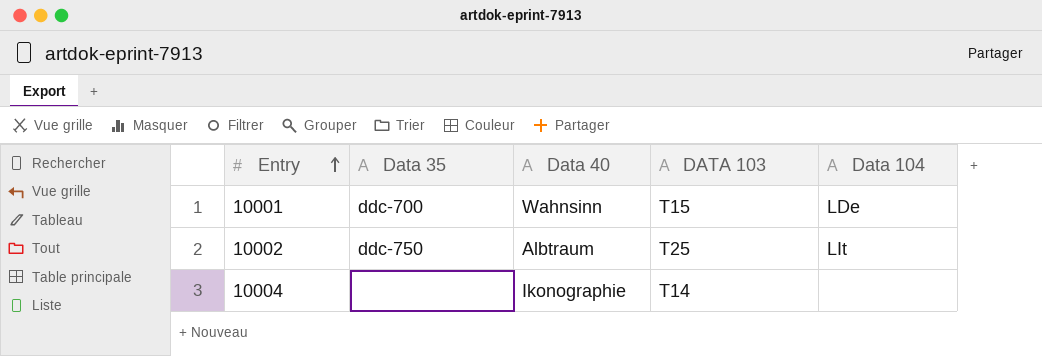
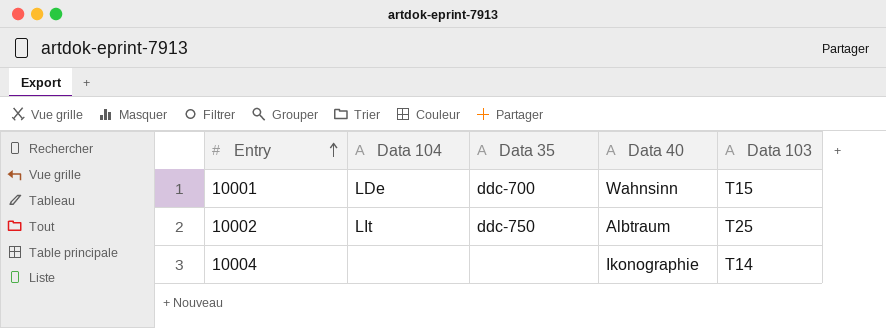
column Data 104 | position: 5 -> 2
column name: DATA 103 -> Data 103

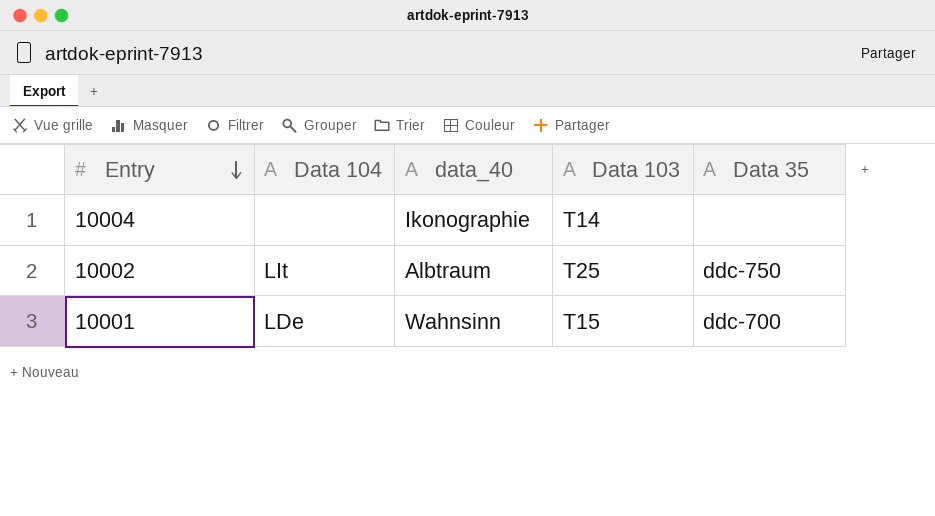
row order: Entry ascending -> Entry descending
column name: Data 40 -> data_40
column Data 35 | position: 3 -> 5

